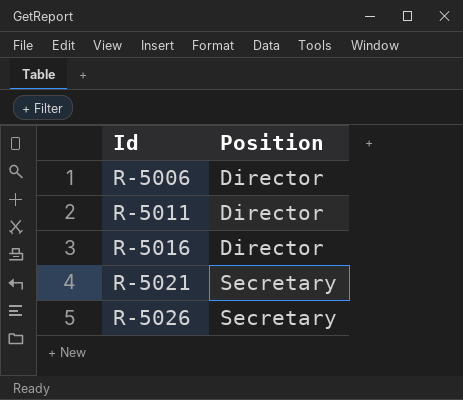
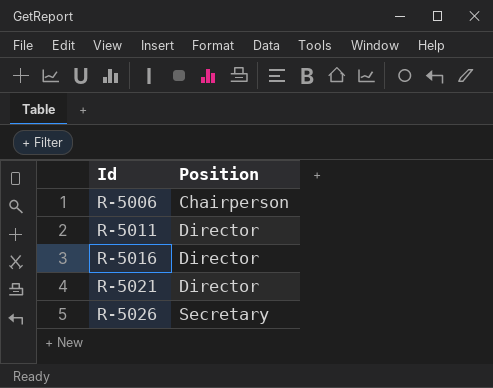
R-5006 | Position: Director -> Chairperson
R-5021 | Position: Secretary -> Director

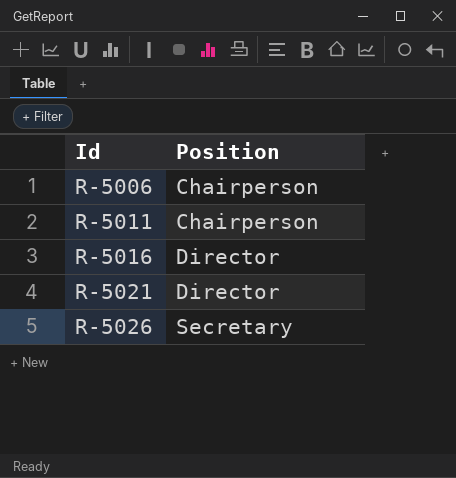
R-5011 | Position: Director -> Chairperson

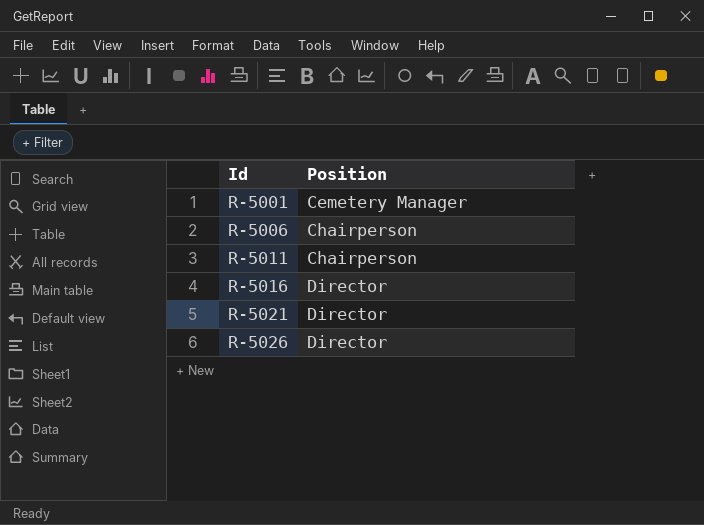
row R-5001: none -> Cemetery Manager
R-5026 | Position: Secretary -> Director

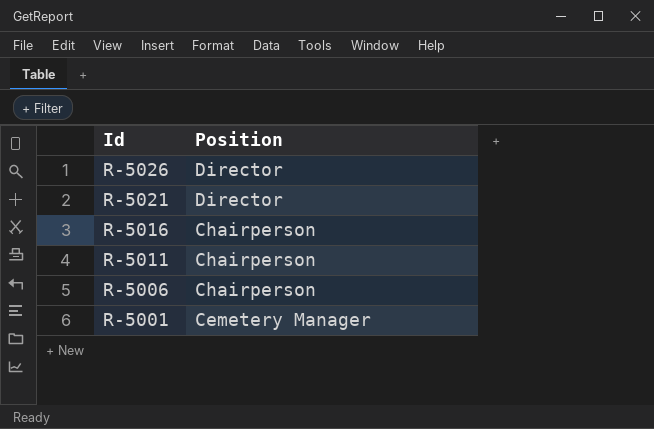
row order: Id ascending -> Id descending
R-5016 | Position: Director -> Chairperson

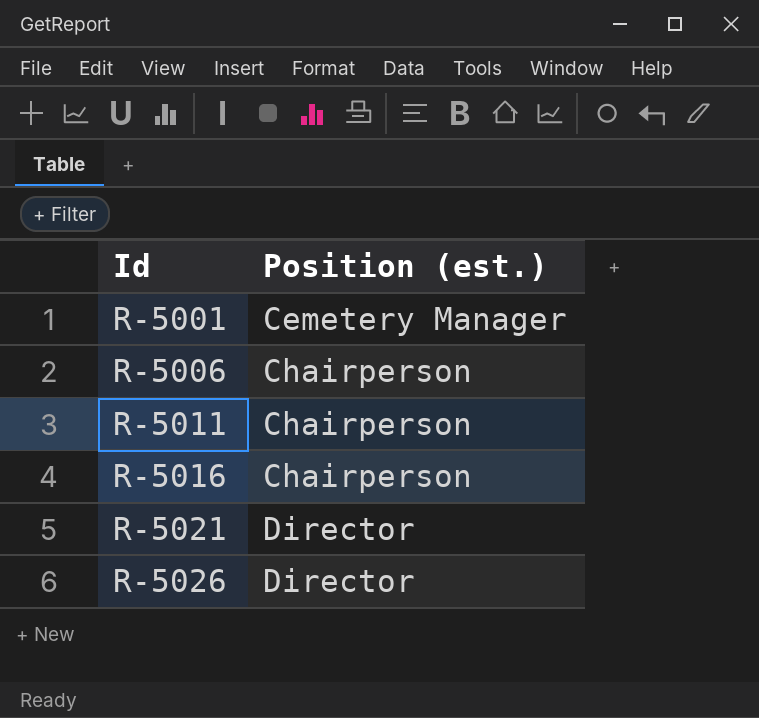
row order: Id descending -> Id ascending
column name: Position -> Position (est.)

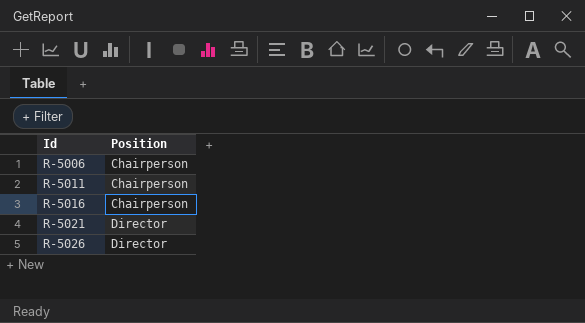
column name: Position (est.) -> Position
row R-5001: Cemetery Manager -> none

